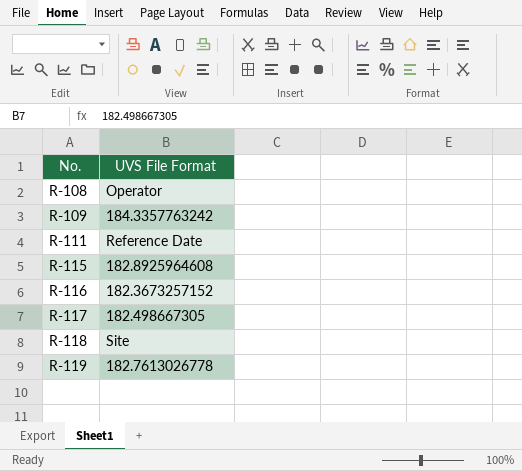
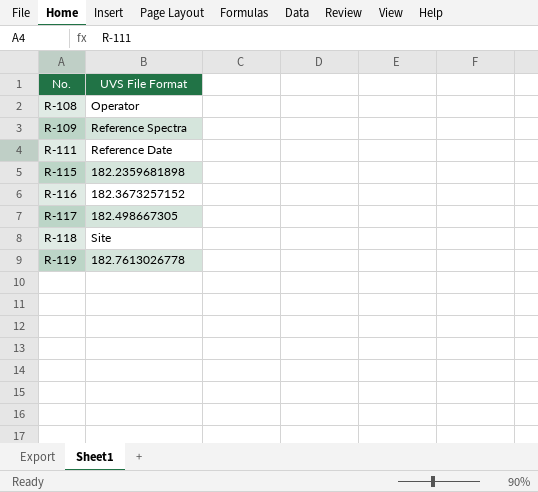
R-109 | UVS File Format: 184.3357763242 -> Reference Spectra
R-115 | UVS File Format: 182.8925964608 -> 182.2359681898

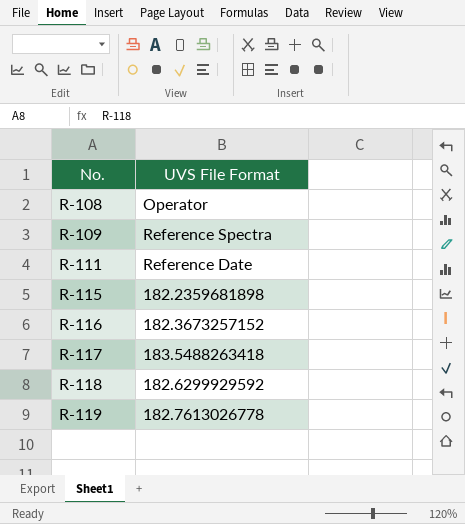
R-117 | UVS File Format: 182.498667305 -> 183.5488263418
R-118 | UVS File Format: Site -> 182.6299929592

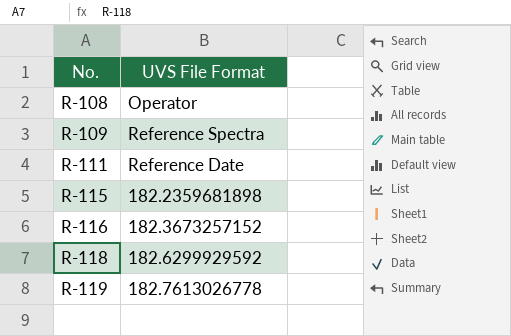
row R-117: 183.5488263418 -> none

